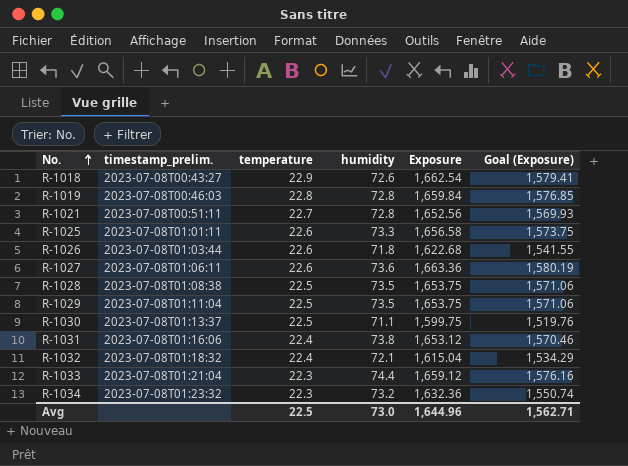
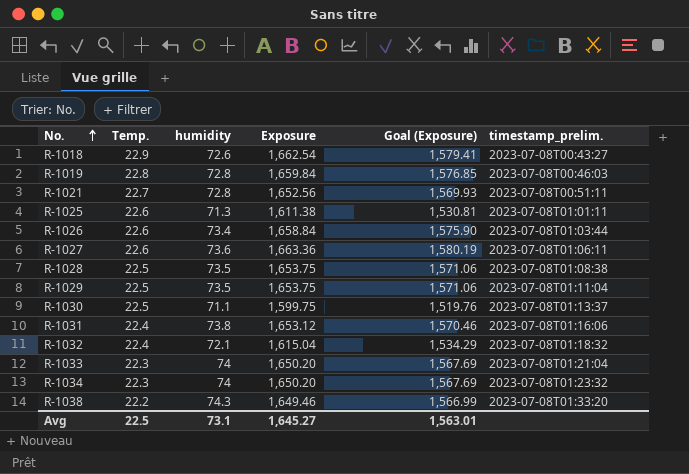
column name: temperature -> Temp.
column timestamp_prelim. | position: 2 -> 6
R-1025 | humidity: 73.3 -> 71.3
R-1025 | Exposure: 1,656.58 -> 1,611.38
R-1025 | Goal (Exposure): 1,573.75 -> 1,530.81
R-1026 | humidity: 71.8 -> 73.4
R-1026 | Exposure: 1,622.68 -> 1,658.84
R-1026 | Goal (Exposure): 1,541.55 -> 1,575.90
R-1033 | humidity: 74.4 -> 74
R-1033 | Exposure: 1,659.12 -> 1,650.20
R-1033 | Goal (Exposure): 1,576.16 -> 1,567.69
R-1034 | humidity: 73.2 -> 74
R-1034 | Exposure: 1,632.36 -> 1,650.20
R-1034 | Goal (Exposure): 1,550.74 -> 1,567.69
row R-1038: none -> 22.2 | 74.3 | 1,649.46 | 1,566.99 | 2023-07-08T01:33:20
Avg | humidity: 73.0 -> 73.1
Avg | Exposure: 1,644.96 -> 1,645.27
Avg | Goal (Exposure): 1,562.71 -> 1,563.01

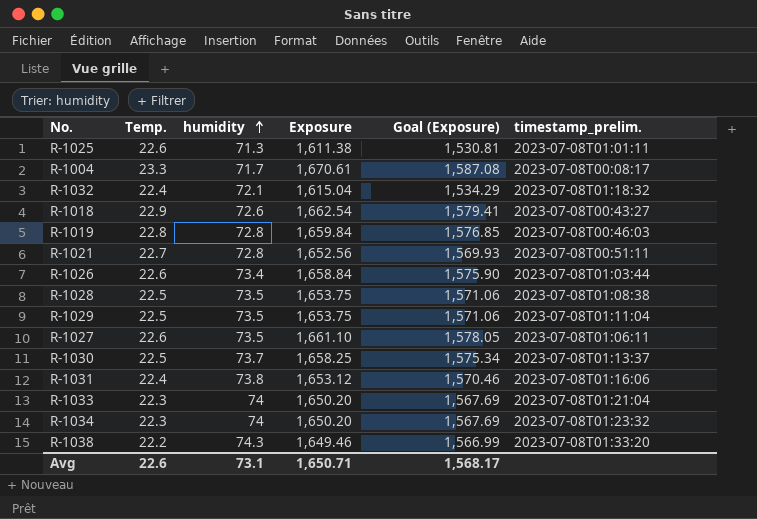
row order: No. ascending -> humidity ascending
row R-1004: none -> 23.3 | 71.7 | 1,670.61 | 1,587.08 | 2023-07-08T00:08:17
R-1027 | humidity: 73.6 -> 73.5
R-1027 | Exposure: 1,663.36 -> 1,661.10
R-1027 | Goal (Exposure): 1,580.19 -> 1,578.05
R-1030 | humidity: 71.1 -> 73.7
R-1030 | Exposure: 1,599.75 -> 1,658.25
R-1030 | Goal (Exposure): 1,519.76 -> 1,575.34
Avg | Temp.: 22.5 -> 22.6
Avg | Exposure: 1,645.27 -> 1,650.71
Avg | Goal (Exposure): 1,563.01 -> 1,568.17

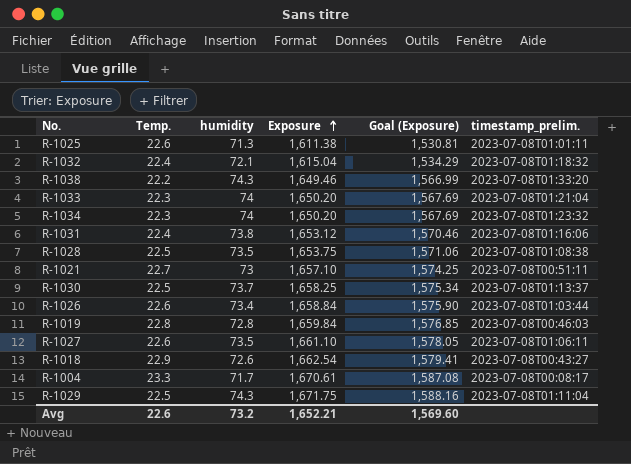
row order: humidity ascending -> Exposure ascending
R-1021 | humidity: 72.8 -> 73
R-1021 | Exposure: 1,652.56 -> 1,657.10
R-1021 | Goal (Exposure): 1,569.93 -> 1,574.25
R-1029 | humidity: 73.5 -> 74.3
R-1029 | Exposure: 1,653.75 -> 1,671.75
R-1029 | Goal (Exposure): 1,571.06 -> 1,588.16
Avg | humidity: 73.1 -> 73.2
Avg | Exposure: 1,650.71 -> 1,652.21
Avg | Goal (Exposure): 1,568.17 -> 1,569.60

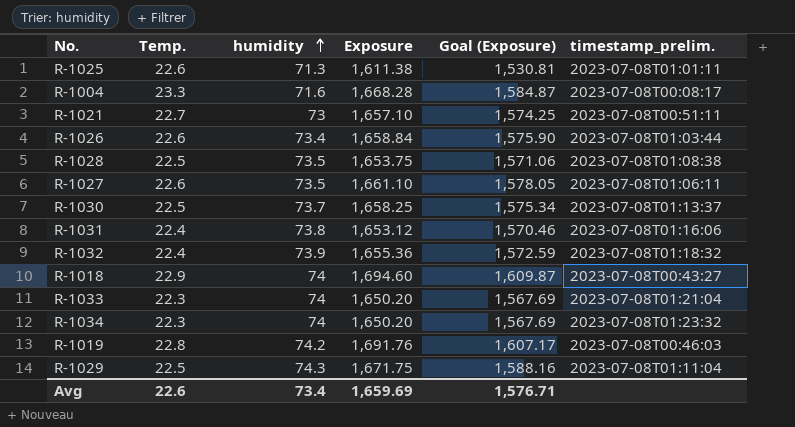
row order: Exposure ascending -> humidity ascending
row R-1038: 22.2 | 74.3 | 1,649.46 | 1,566.99 | 2023-07-08T01:33:20 -> none
R-1004 | humidity: 71.7 -> 71.6
R-1004 | Exposure: 1,670.61 -> 1,668.28
R-1004 | Goal (Exposure): 1,587.08 -> 1,584.87
R-1032 | humidity: 72.1 -> 73.9
R-1032 | Exposure: 1,615.04 -> 1,655.36
R-1032 | Goal (Exposure): 1,534.29 -> 1,572.59
R-1018 | humidity: 72.6 -> 74
R-1018 | Exposure: 1,662.54 -> 1,694.60
R-1018 | Goal (Exposure): 1,579.41 -> 1,609.87
R-1019 | humidity: 72.8 -> 74.2
R-1019 | Exposure: 1,659.84 -> 1,691.76
R-1019 | Goal (Exposure): 1,576.85 -> 1,607.17
Avg | humidity: 73.2 -> 73.4
Avg | Exposure: 1,652.21 -> 1,659.69
Avg | Goal (Exposure): 1,569.60 -> 1,576.71

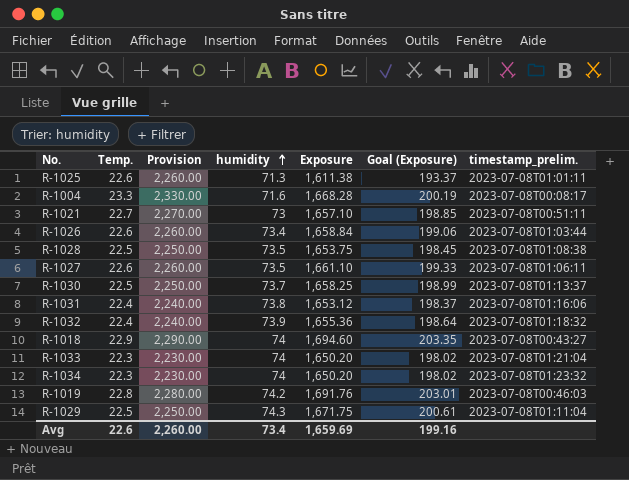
column Provision | formula: none -> [Temp.] * 100
column Goal (Exposure) | formula: [Exposure] * 0.95 -> [Exposure] * 0.12
Avg | Goal (Exposure): 1,576.71 -> 199.16

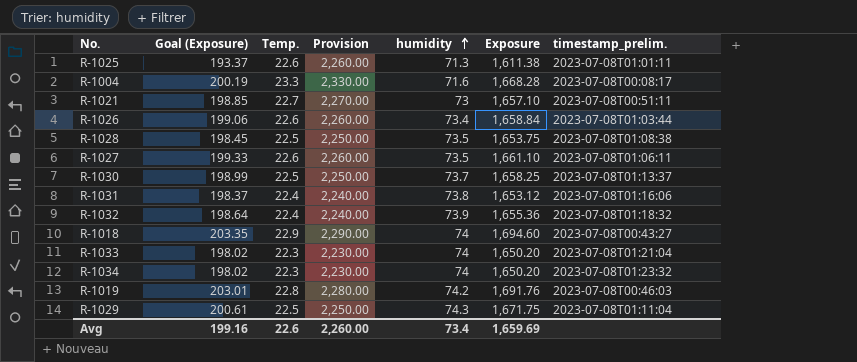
column Goal (Exposure) | position: 6 -> 2

